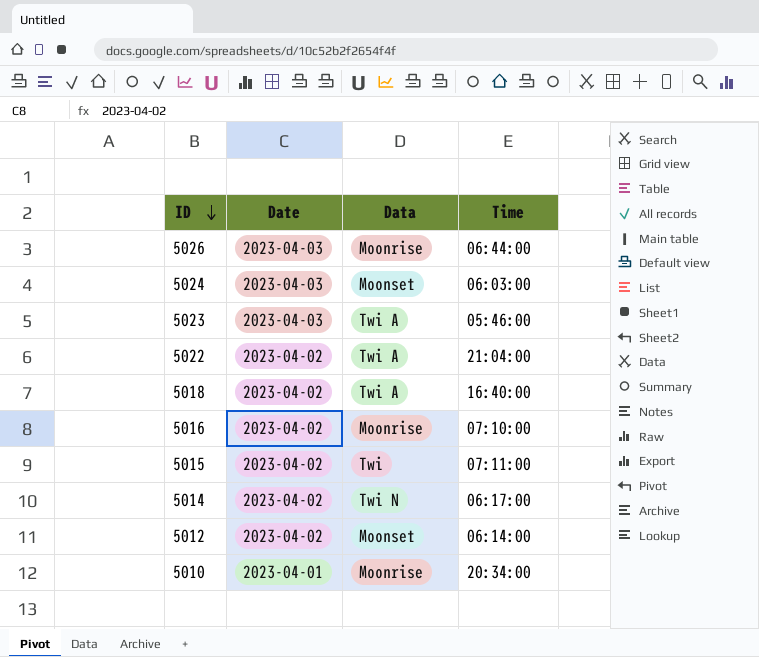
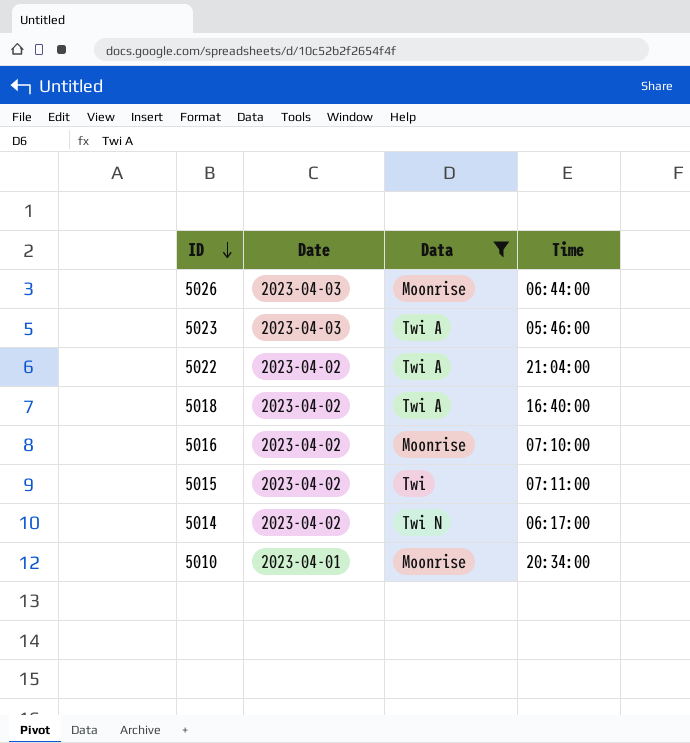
filter: none -> Data != Moonset

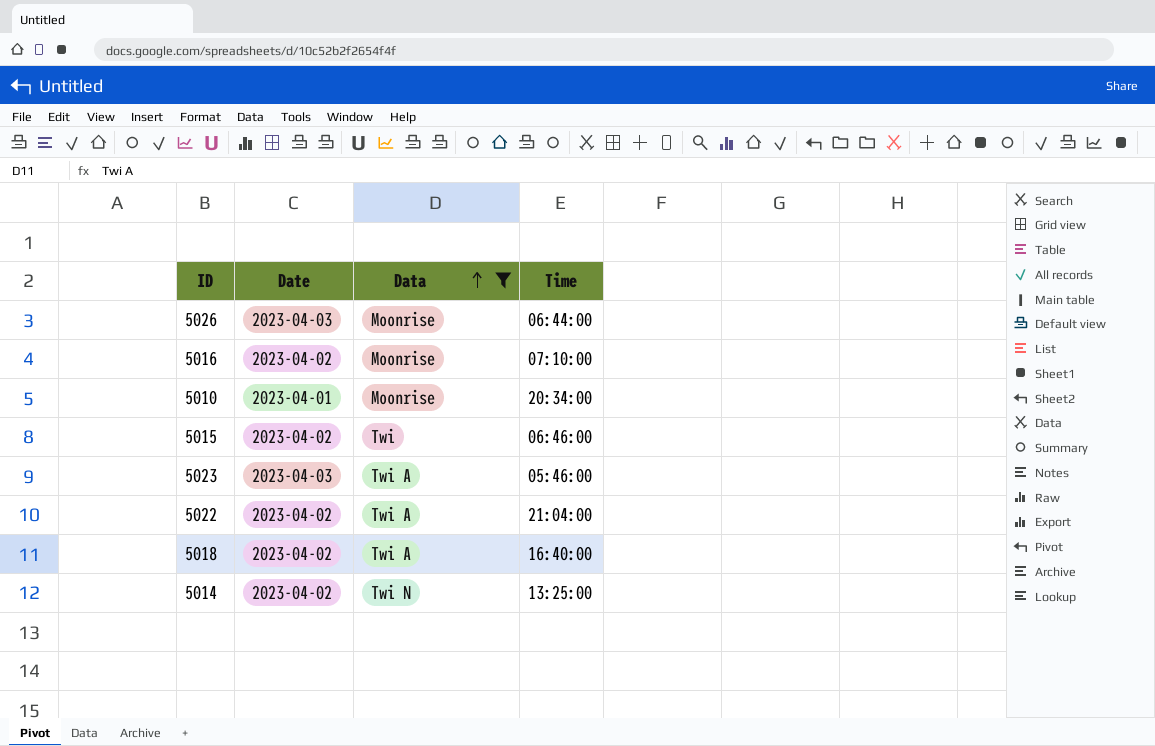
row order: ID descending -> Data ascending
5015 | Time: 07:11:00 -> 06:46:00
5014 | Time: 06:17:00 -> 13:25:00

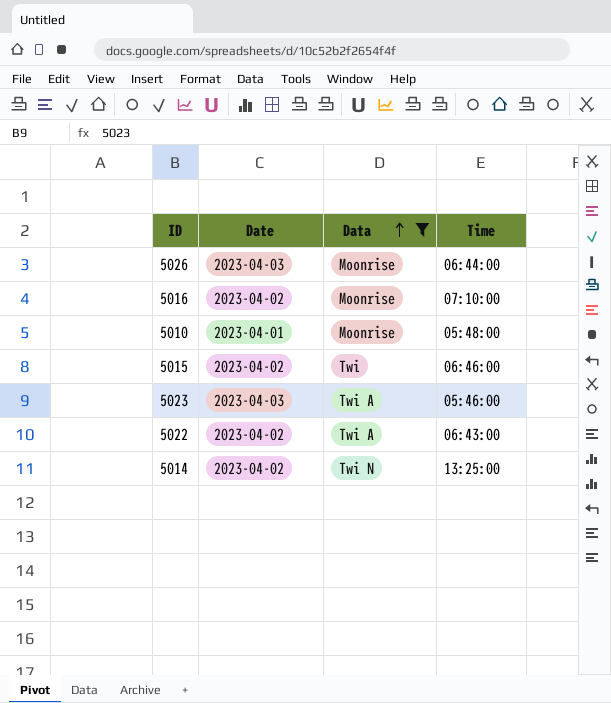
row 5018: 2023-04-02 | Twi A | 16:40:00 -> none
5010 | Time: 20:34:00 -> 05:48:00
5022 | Time: 21:04:00 -> 06:43:00

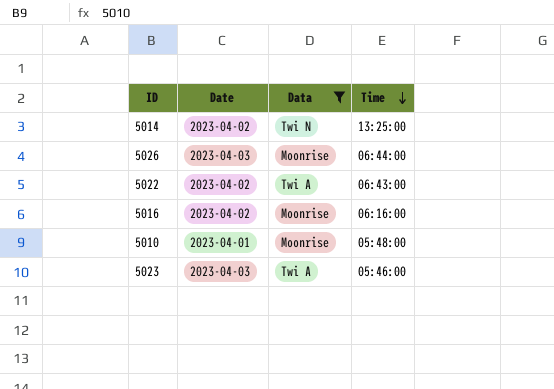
row order: Data ascending -> Time descending
row 5015: 2023-04-02 | Twi | 06:46:00 -> none
5016 | Time: 07:10:00 -> 06:16:00

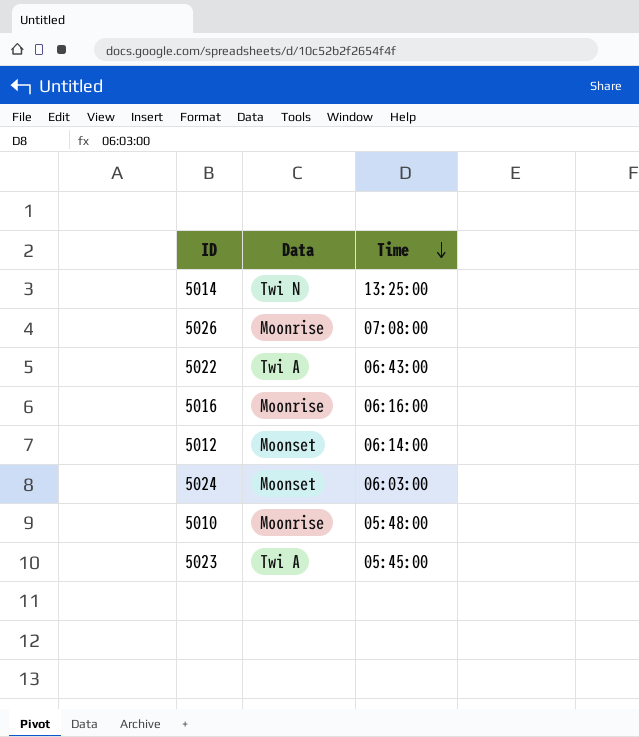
filter: Data != Moonset -> none
column Date | position: 2 -> none
5026 | Time: 06:44:00 -> 07:08:00
5023 | Time: 05:46:00 -> 05:45:00

